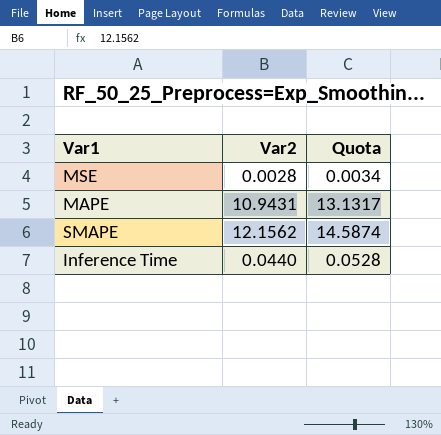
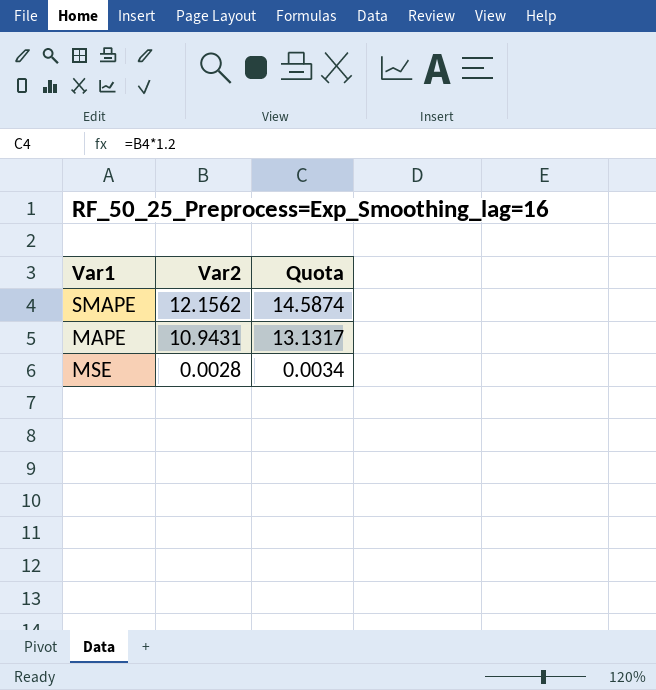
row order: none -> Var2 descending
row Inference Time: 0.0440 | 0.0528 -> none

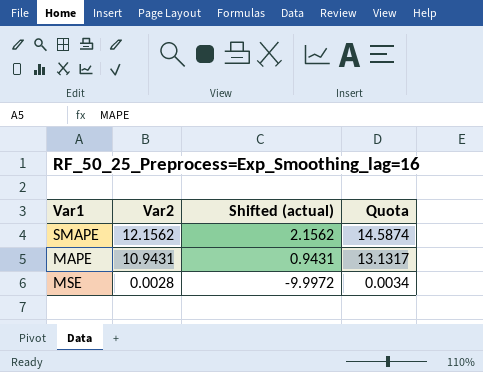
column Shifted (actual) | formula: none -> [Var2] - 10

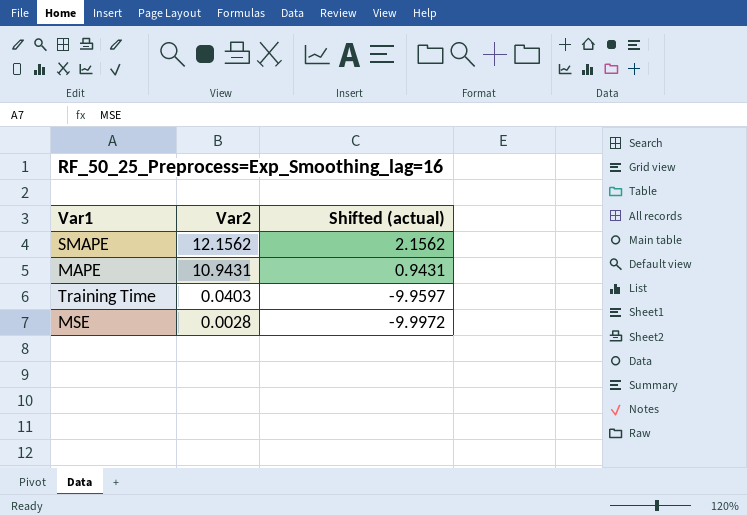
column Quota | formula: [Var2] * 1.2 -> none
row Training Time: none -> 0.0403 | -9.9597

